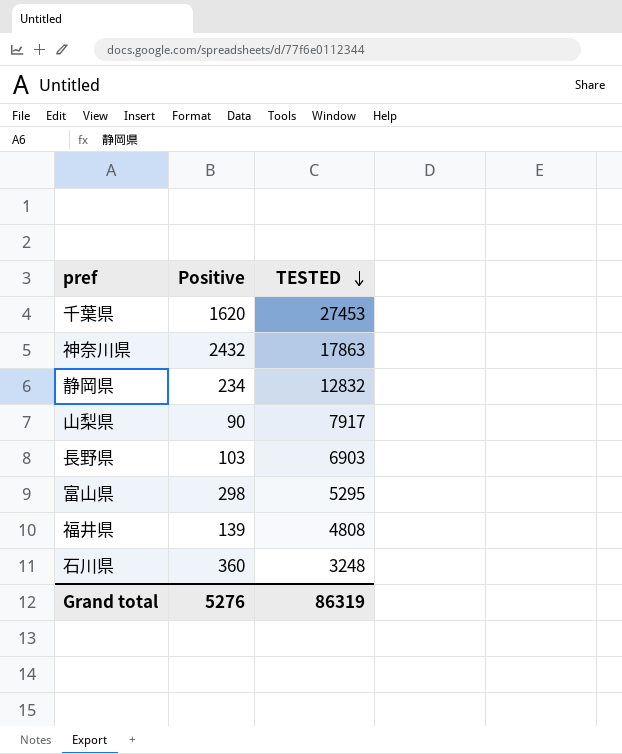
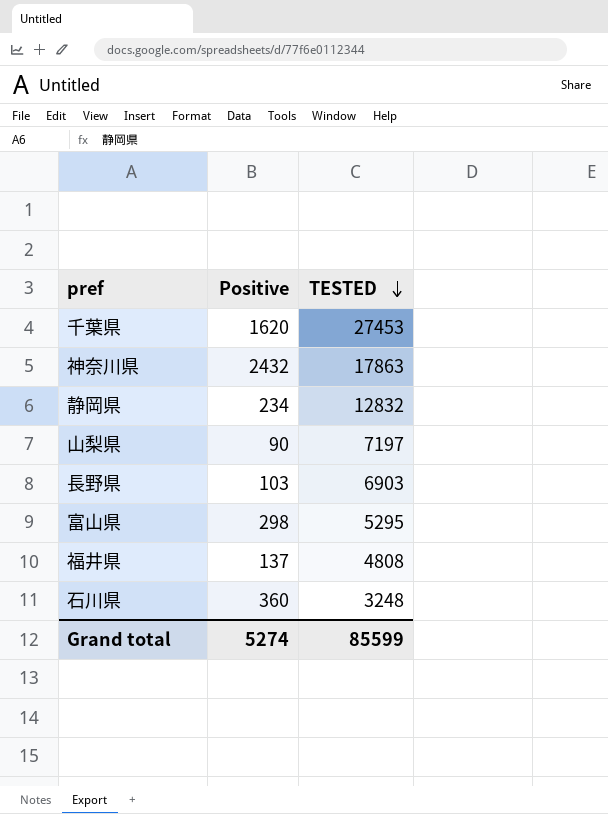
山梨県 | TESTED: 7917 -> 7197
福井県 | Positive: 139 -> 137
Grand total | Positive: 5276 -> 5274
Grand total | TESTED: 86319 -> 85599

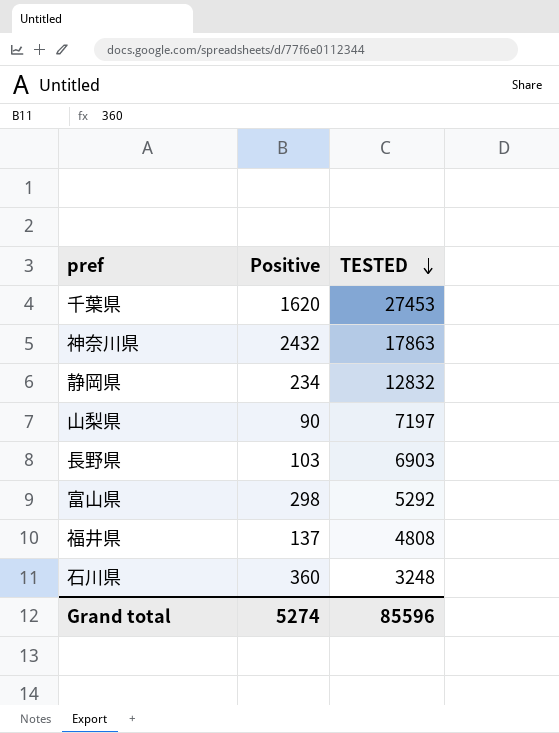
富山県 | TESTED: 5295 -> 5292
Grand total | TESTED: 85599 -> 85596

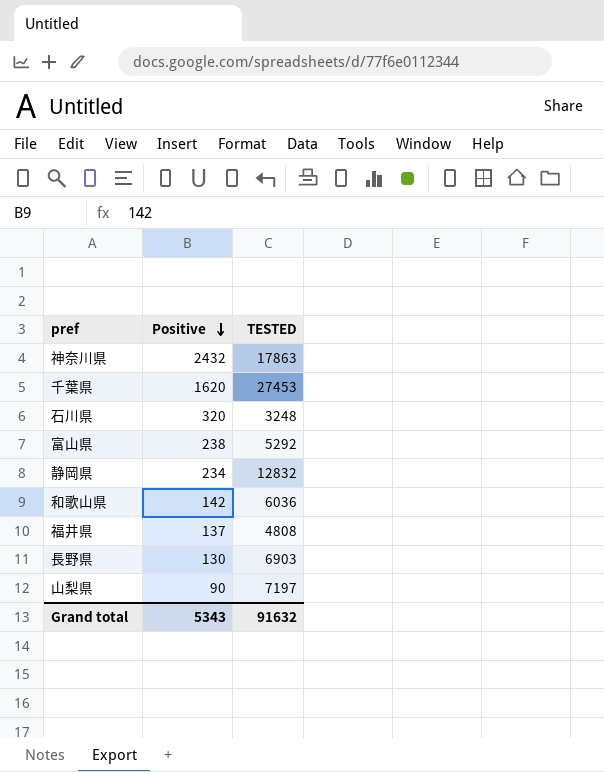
row order: TESTED descending -> Positive descending
石川県 | Positive: 360 -> 320
富山県 | Positive: 298 -> 238
row 和歌山県: none -> 142 | 6036
長野県 | Positive: 103 -> 130
Grand total | Positive: 5274 -> 5343
Grand total | TESTED: 85596 -> 91632

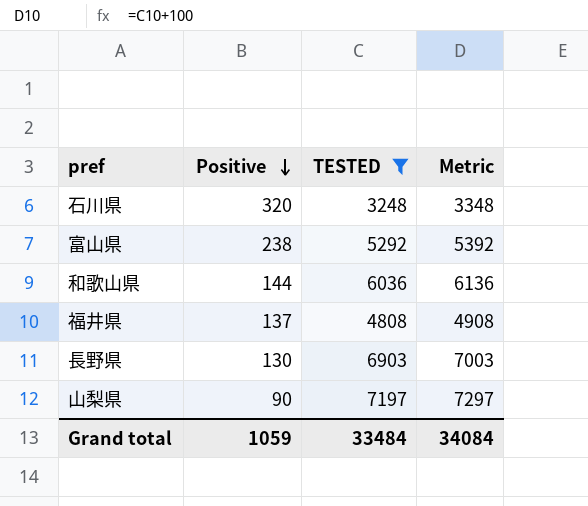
filter: none -> TESTED <= 7197
column Metric | formula: none -> [TESTED] + 100
和歌山県 | Positive: 142 -> 144
Grand total | Positive: 5343 -> 1059
Grand total | TESTED: 91632 -> 33484

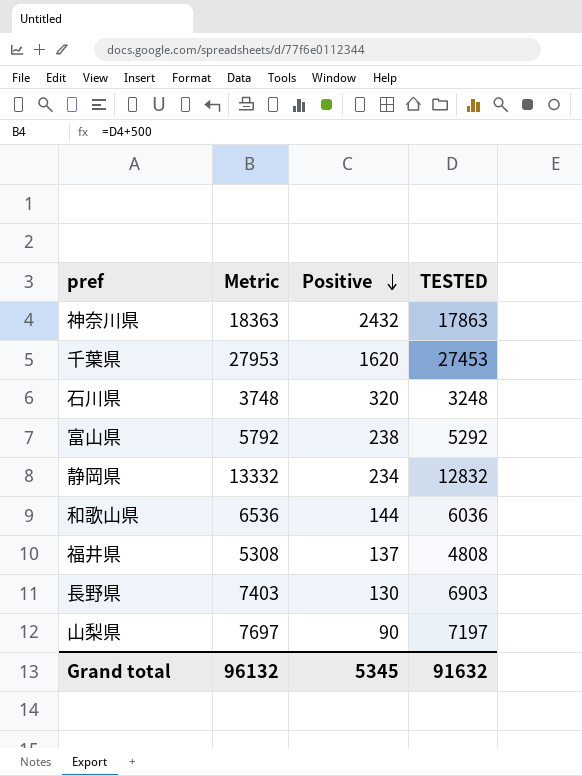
filter: TESTED <= 7197 -> none
column Metric | formula: [TESTED] + 100 -> [TESTED] + 500
column Metric | position: 4 -> 2
Grand total | Metric: 34084 -> 96132
Grand total | Positive: 1059 -> 5345
Grand total | TESTED: 33484 -> 91632

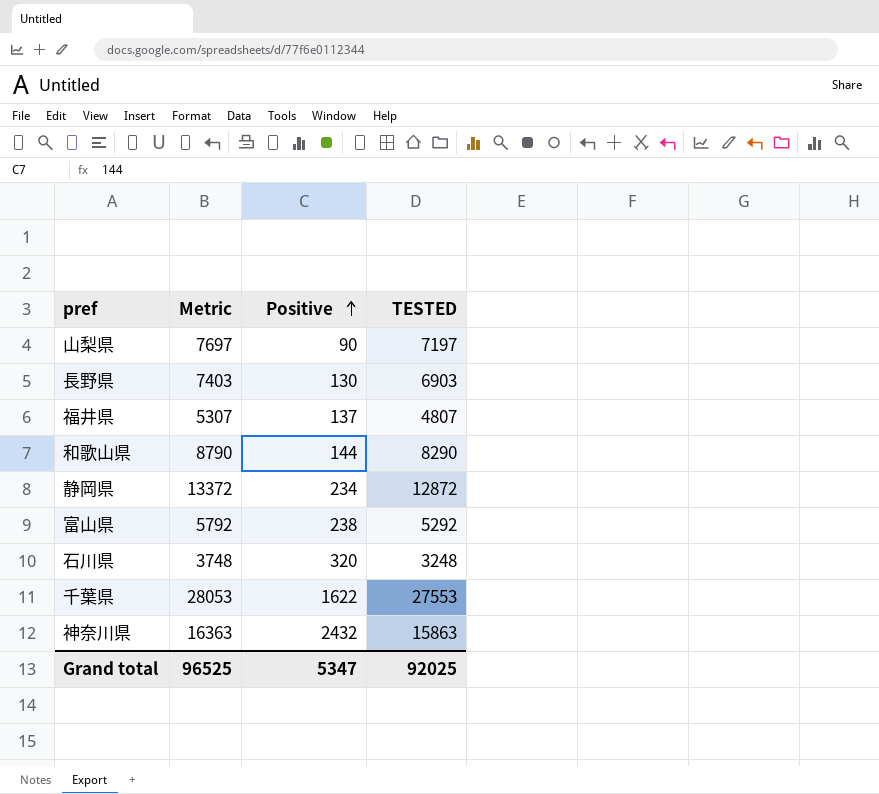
row order: Positive descending -> Positive ascending
福井県 | Metric: 5308 -> 5307
福井県 | TESTED: 4808 -> 4807
和歌山県 | Metric: 6536 -> 8790
和歌山県 | TESTED: 6036 -> 8290
静岡県 | Metric: 13332 -> 13372
静岡県 | TESTED: 12832 -> 12872
千葉県 | Metric: 27953 -> 28053
千葉県 | Positive: 1620 -> 1622
千葉県 | TESTED: 27453 -> 27553
神奈川県 | Metric: 18363 -> 16363
神奈川県 | TESTED: 17863 -> 15863
Grand total | Metric: 96132 -> 96525
Grand total | Positive: 5345 -> 5347
Grand total | TESTED: 91632 -> 92025

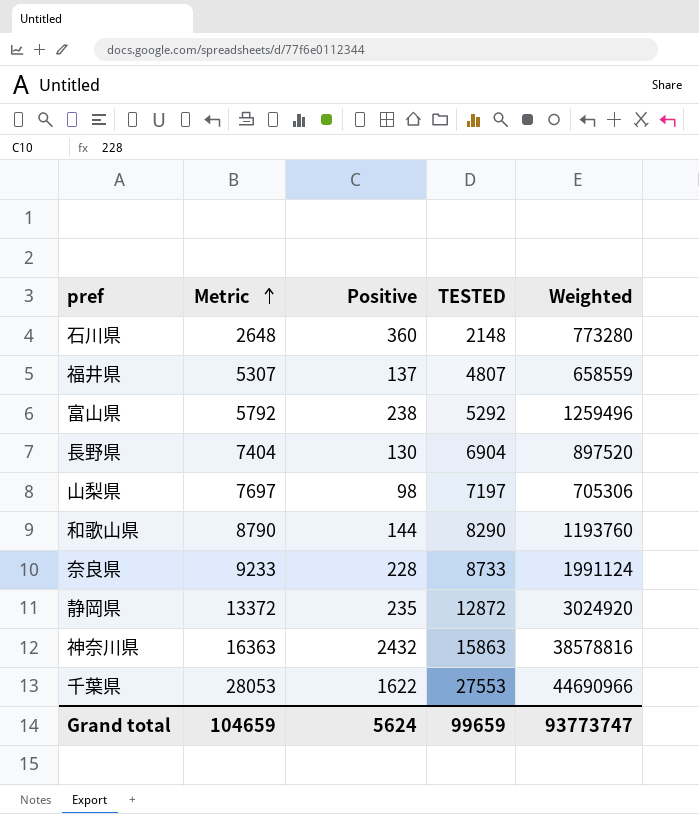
row order: Positive ascending -> Metric ascending
column Weighted | formula: none -> [Positive] * [TESTED]
石川県 | Metric: 3748 -> 2648
石川県 | Positive: 320 -> 360
石川県 | TESTED: 3248 -> 2148
長野県 | Metric: 7403 -> 7404
長野県 | TESTED: 6903 -> 6904
山梨県 | Positive: 90 -> 98
row 奈良県: none -> 9233 | 228 | 8733 | 1991124
静岡県 | Positive: 234 -> 235
Grand total | Metric: 96525 -> 104659
Grand total | Positive: 5347 -> 5624
Grand total | TESTED: 92025 -> 99659

